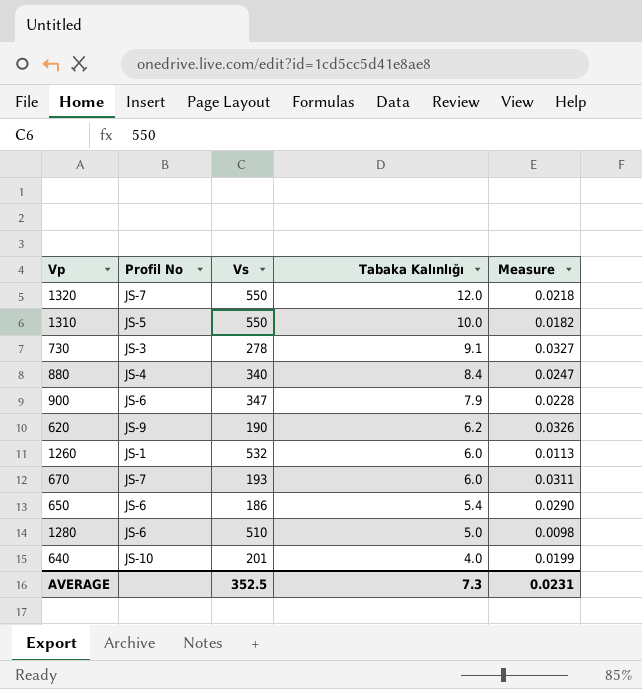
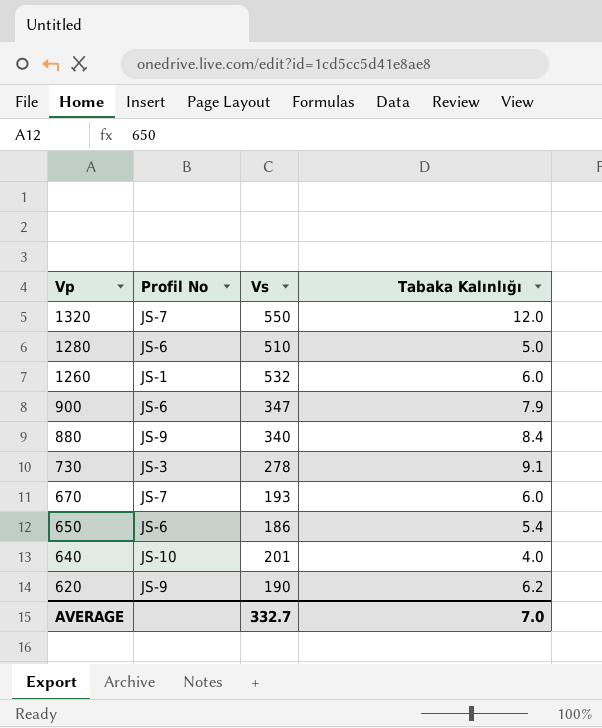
row order: Tabaka Kalınlığı descending -> Vp descending
column Measure | formula: [Tabaka Kalınlığı] / [Vs] -> none
row 1310: JS-5 | 550 | 10.0 | 0.0182 -> none
880 | Profil No: JS-4 -> JS-9
AVERAGE | Vs: 352.5 -> 332.7
AVERAGE | Tabaka Kalınlığı: 7.3 -> 7.0

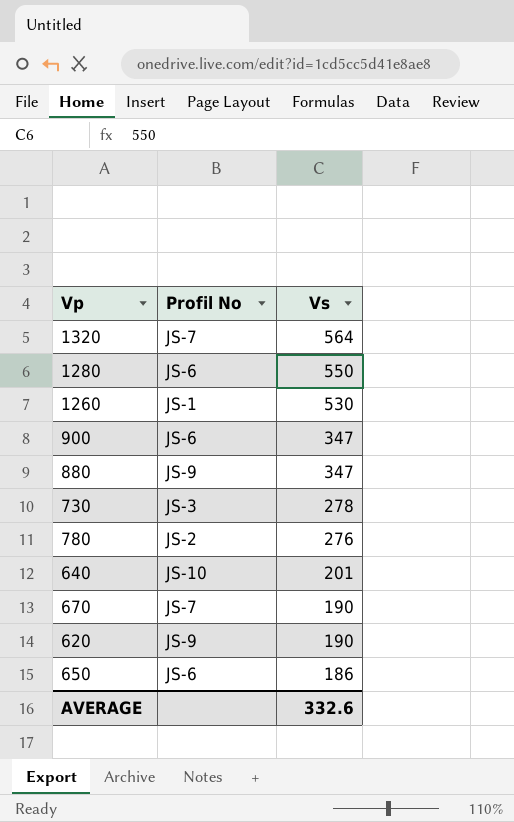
row order: Vp descending -> Vs descending
column Tabaka Kalınlığı | position: 4 -> none
1320 | Vs: 550 -> 564
1280 | Vs: 510 -> 550
1260 | Vs: 532 -> 530
880 | Vs: 340 -> 347
row 780: none -> JS-2 | 276
670 | Vs: 193 -> 190
AVERAGE | Vs: 332.7 -> 332.6

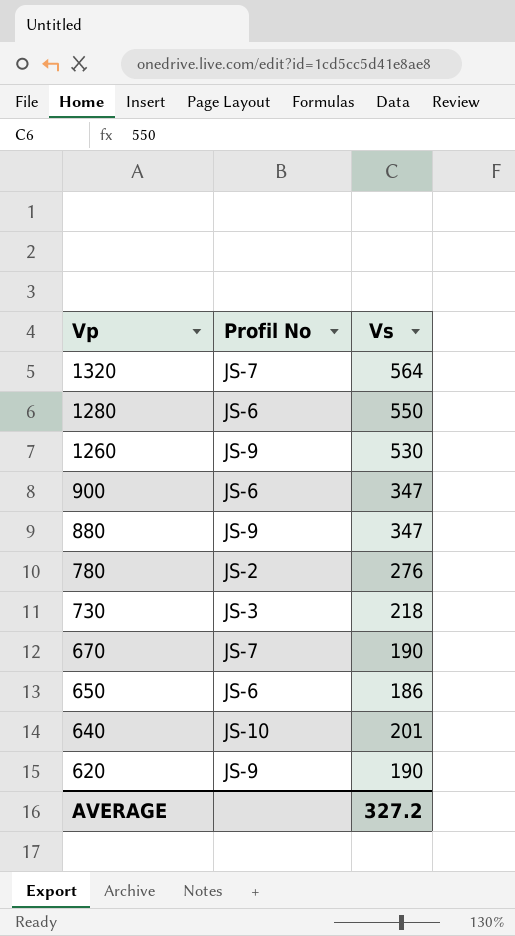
row order: Vs descending -> Vp descending
1260 | Profil No: JS-1 -> JS-9
730 | Vs: 278 -> 218
AVERAGE | Vs: 332.6 -> 327.2

